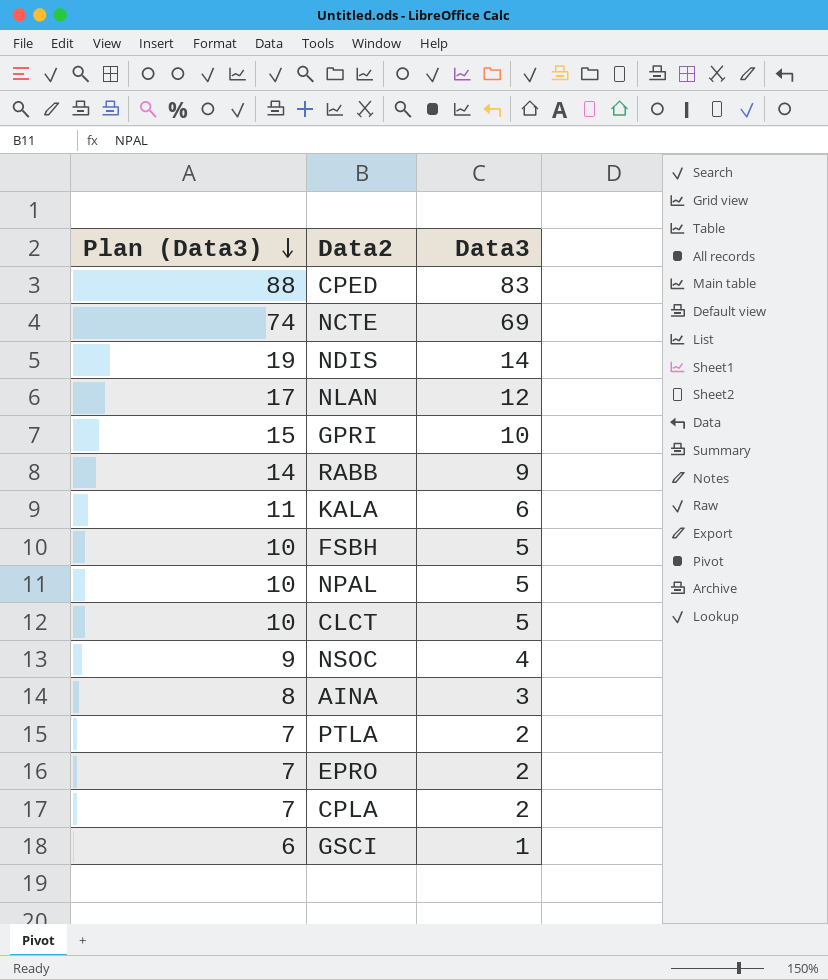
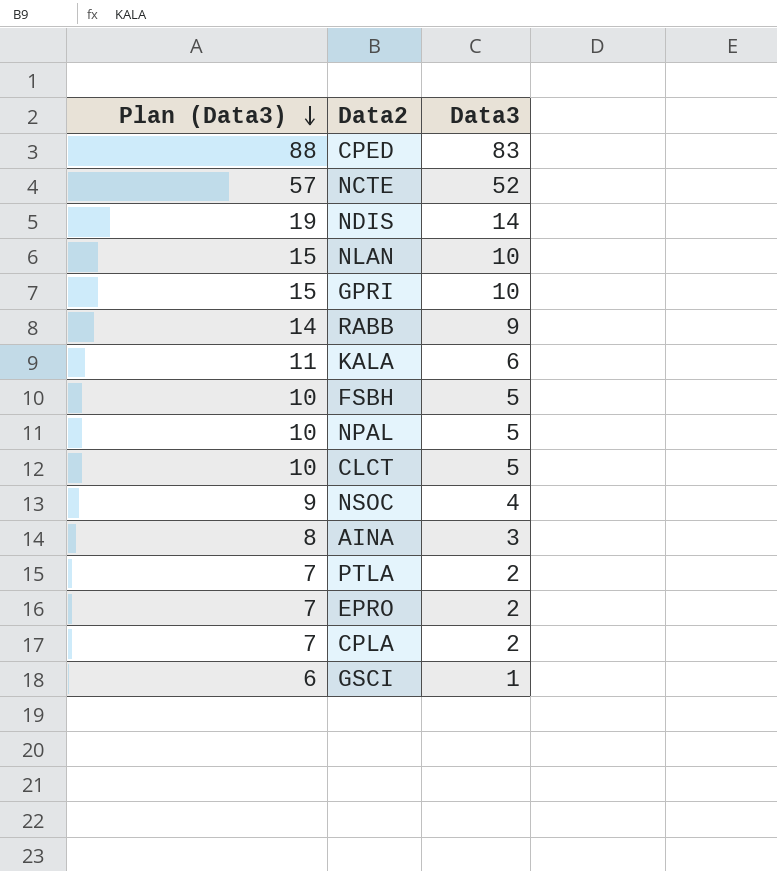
NCTE | Plan (Data3): 74 -> 57
NCTE | Data3: 69 -> 52
NLAN | Plan (Data3): 17 -> 15
NLAN | Data3: 12 -> 10

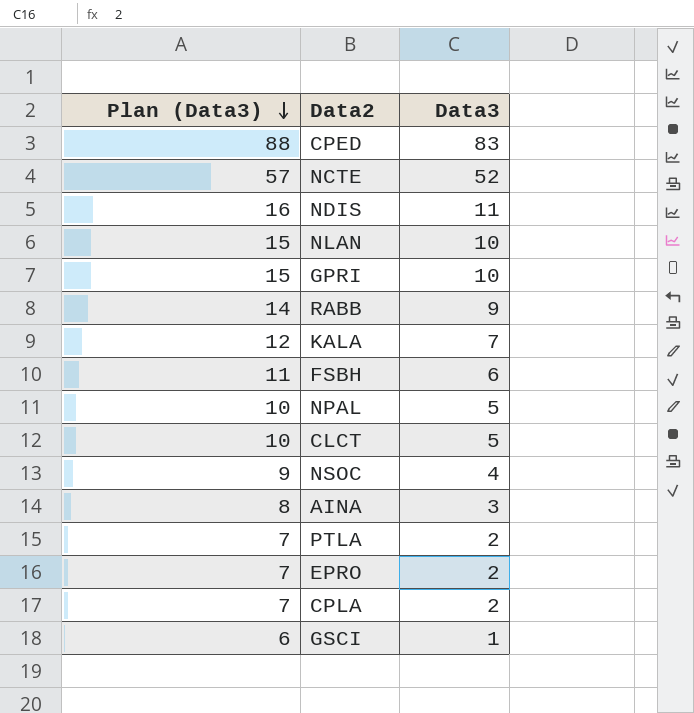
NDIS | Plan (Data3): 19 -> 16
NDIS | Data3: 14 -> 11
KALA | Plan (Data3): 11 -> 12
KALA | Data3: 6 -> 7
FSBH | Plan (Data3): 10 -> 11
FSBH | Data3: 5 -> 6

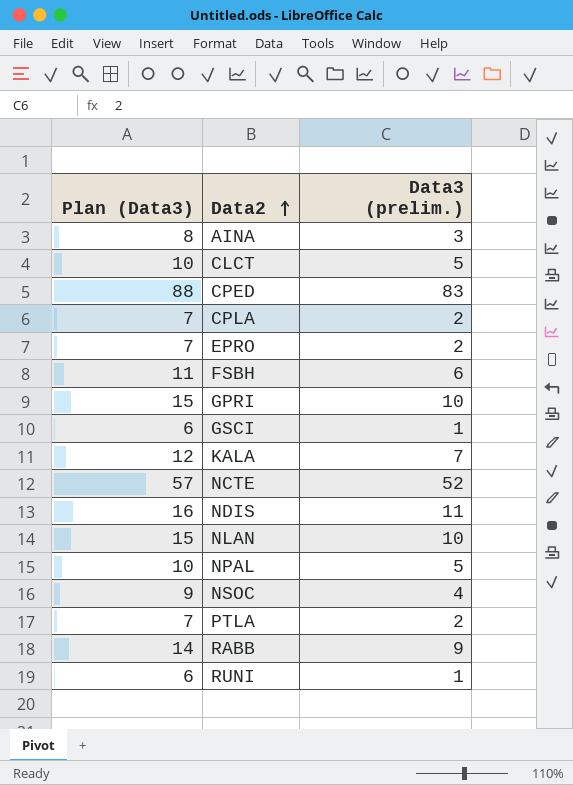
row order: Plan (Data3) descending -> Data2 ascending
column name: Data3 -> Data3 (prelim.)
row RUNI: none -> 6 | 1

